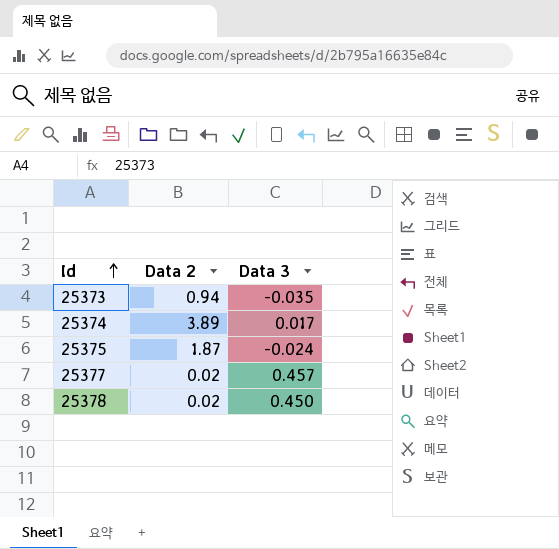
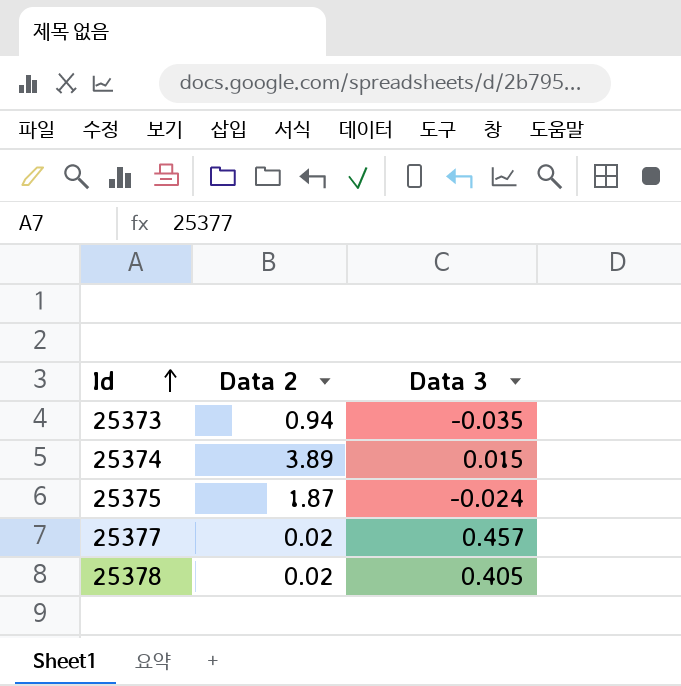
25374 | Data 3: 0.017 -> 0.015
25378 | Data 3: 0.450 -> 0.405

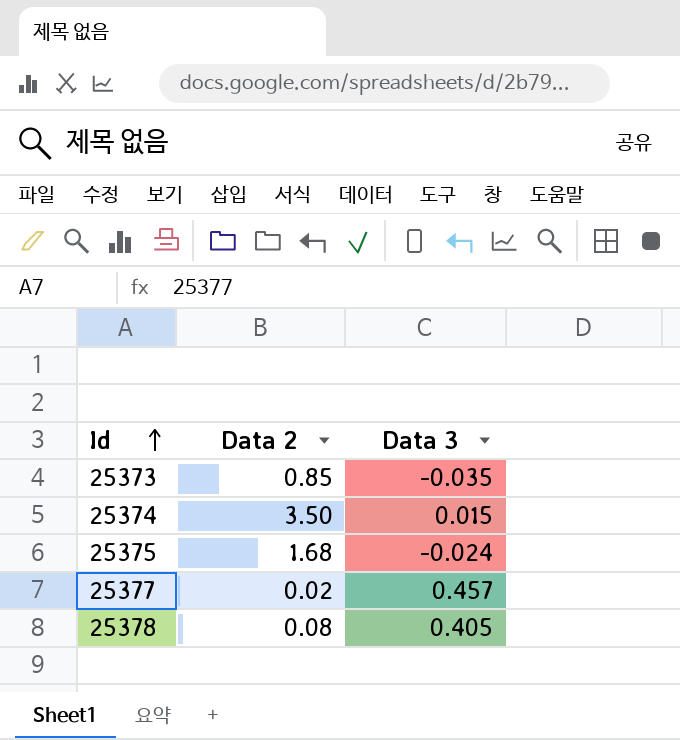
25373 | Data 2: 0.94 -> 0.85
25374 | Data 2: 3.89 -> 3.50
25375 | Data 2: 1.87 -> 1.68
25378 | Data 2: 0.02 -> 0.08

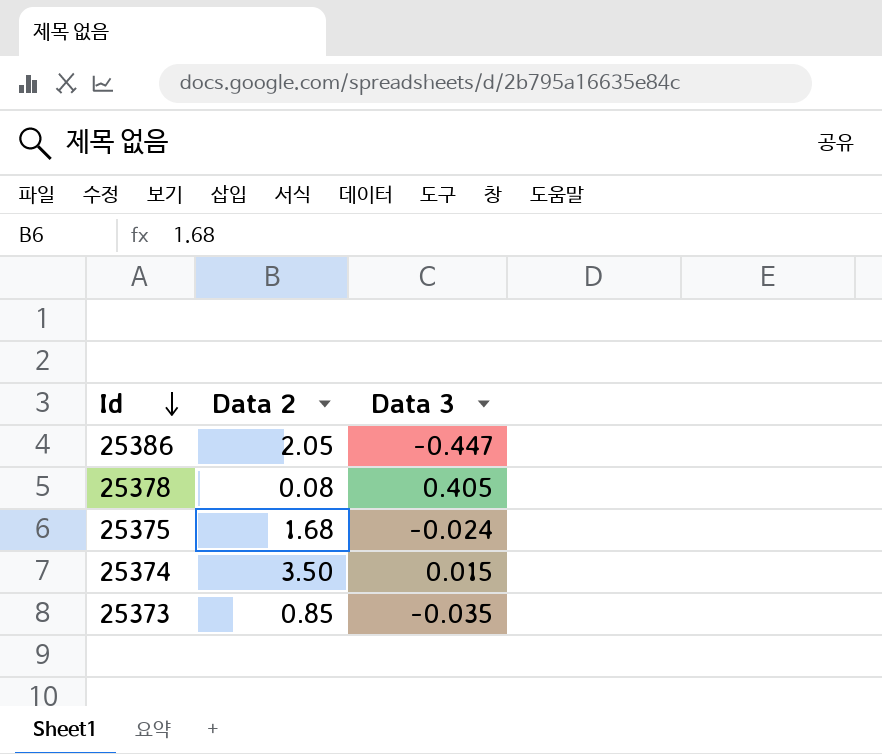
row order: Id ascending -> Id descending
row 25377: 0.02 | 0.457 -> none
row 25386: none -> 2.05 | -0.447

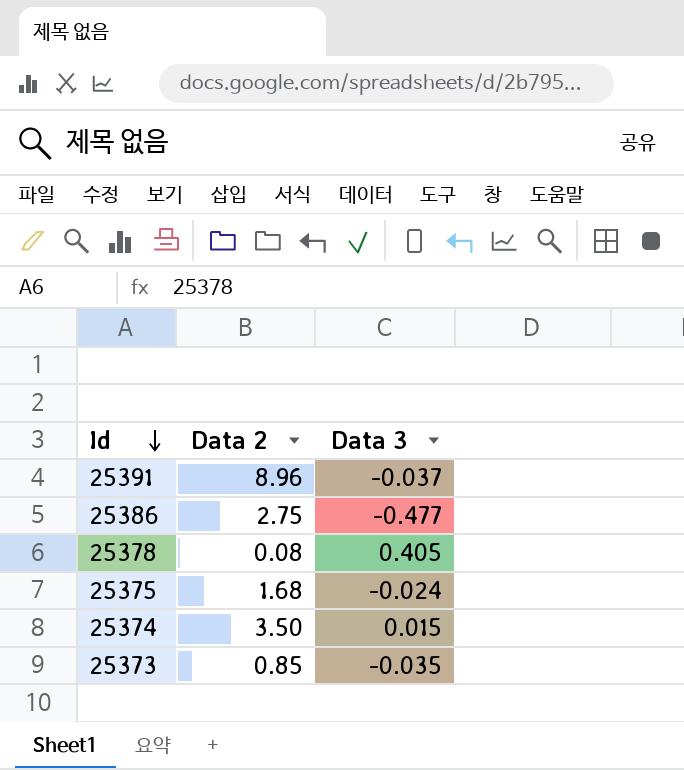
row 25391: none -> 8.96 | -0.037
25386 | Data 2: 2.05 -> 2.75
25386 | Data 3: -0.447 -> -0.477

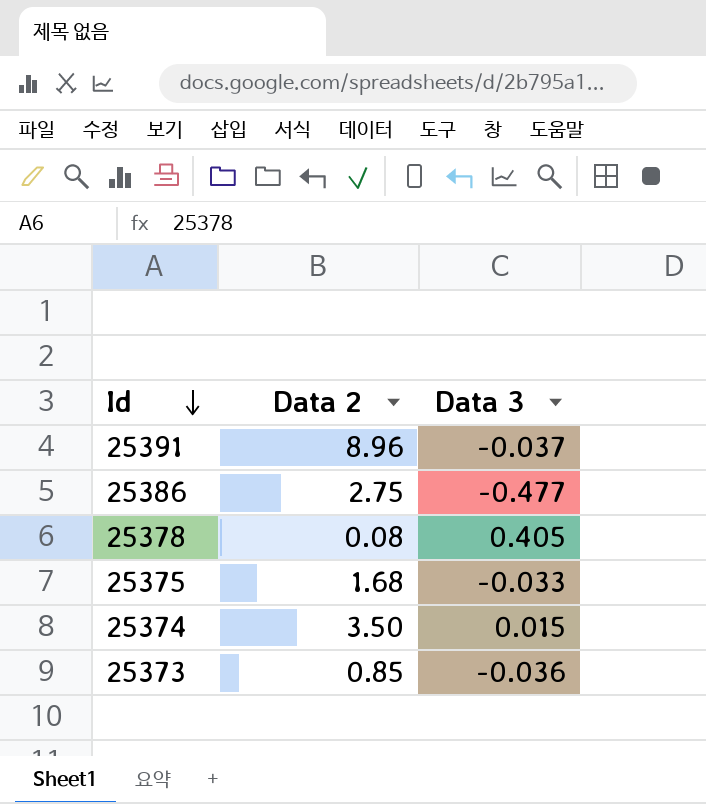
25375 | Data 3: -0.024 -> -0.033
25373 | Data 3: -0.035 -> -0.036

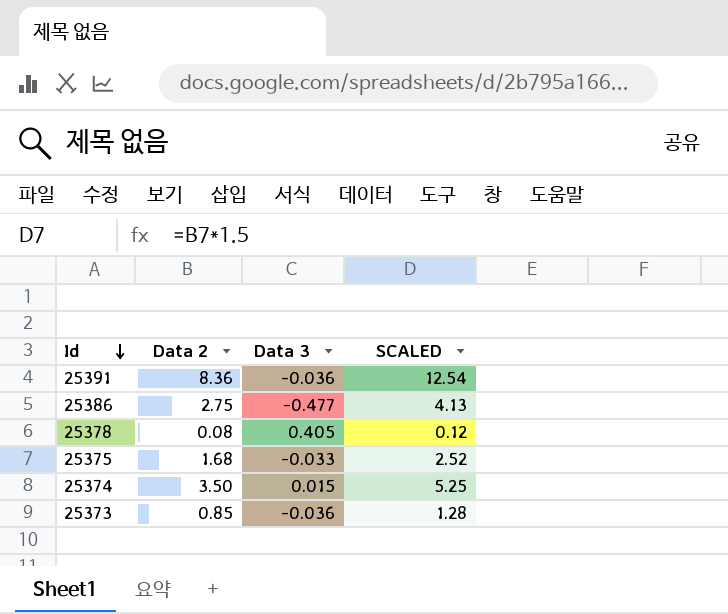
column SCALED | formula: none -> [Data 2] * 1.5
25391 | Data 2: 8.96 -> 8.36
25391 | Data 3: -0.037 -> -0.036

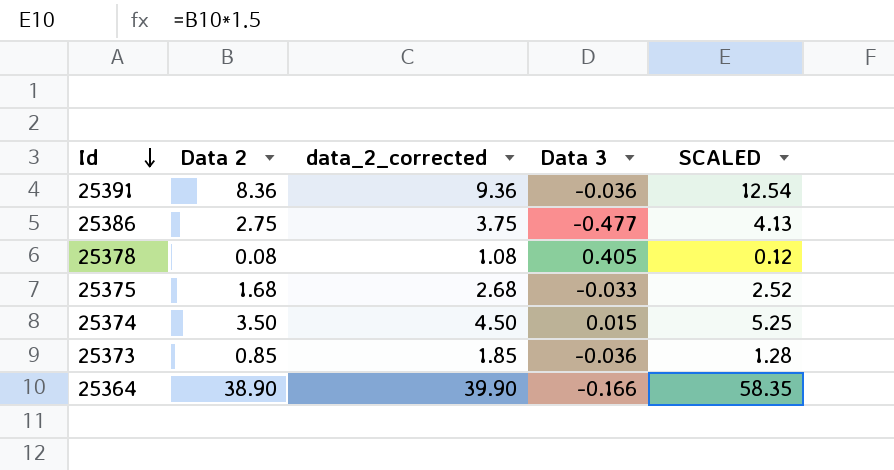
column data_2_corrected | formula: none -> [Data 2] + 1
row 25364: none -> 38.90 | 39.90 | -0.166 | 58.35

